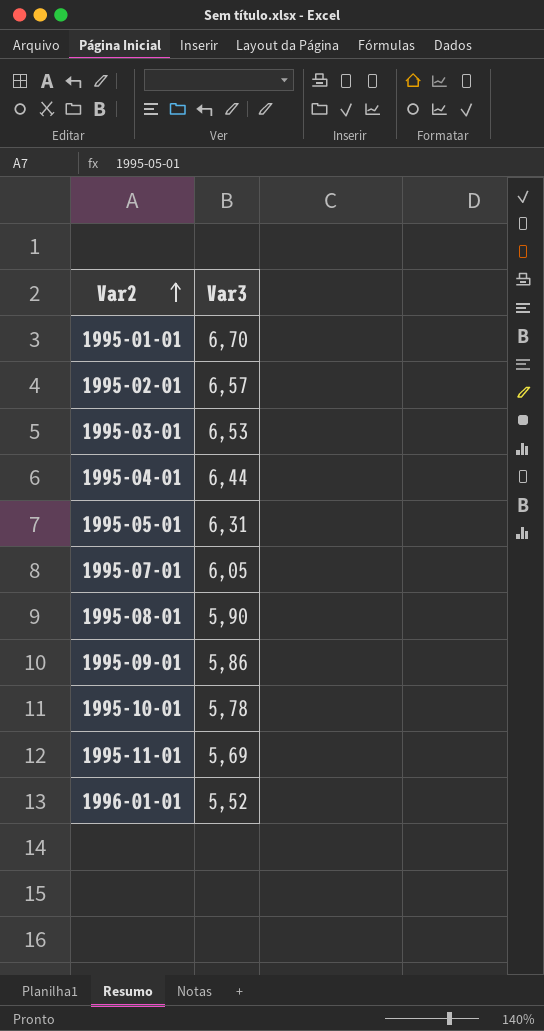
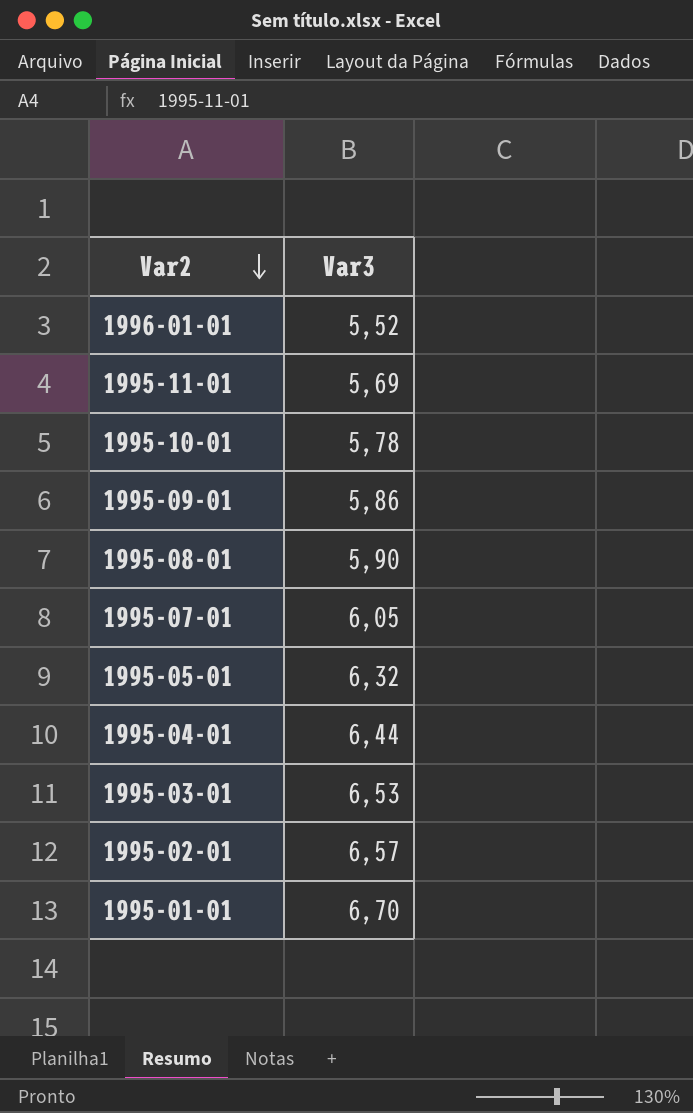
row order: Var2 ascending -> Var2 descending
1995-05-01 | Var3: 6,31 -> 6,32

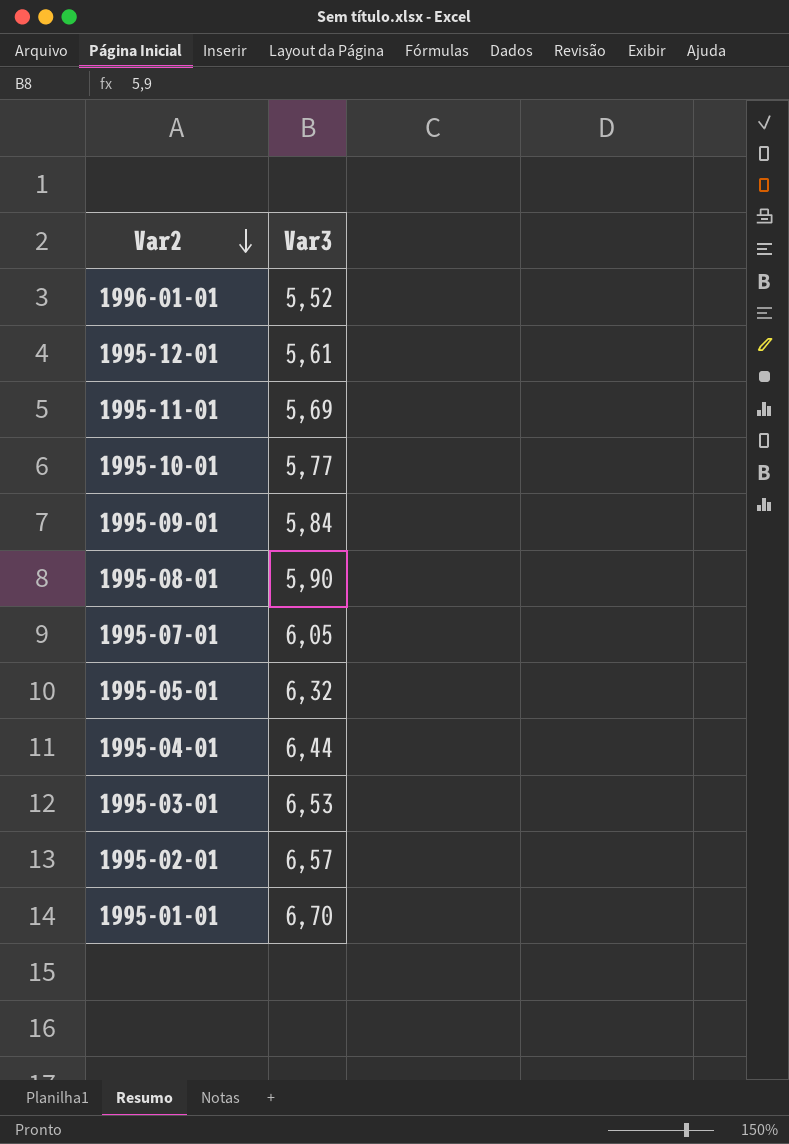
row 1995-12-01: none -> 5,61
1995-10-01 | Var3: 5,78 -> 5,77
1995-09-01 | Var3: 5,86 -> 5,84

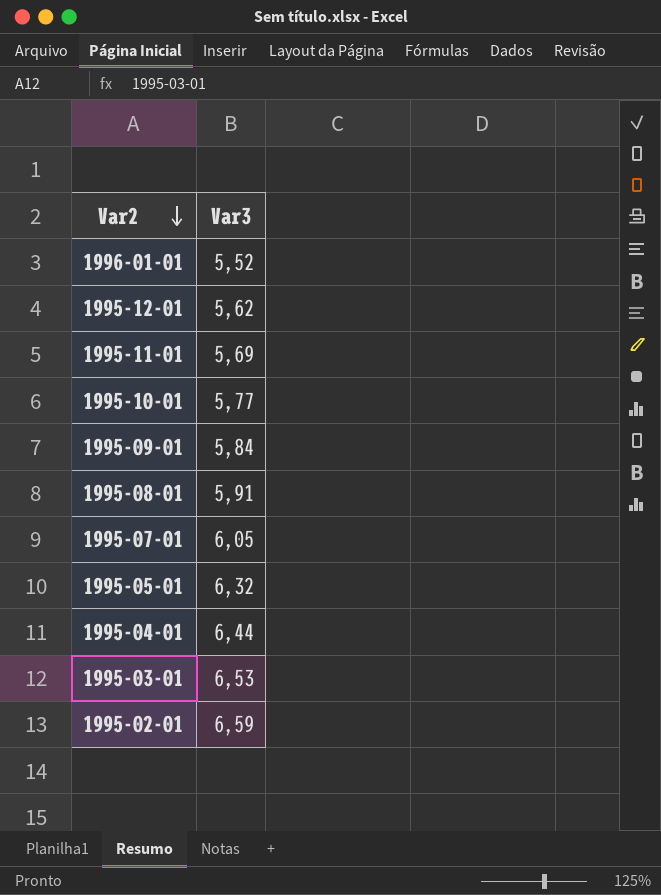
row 1995-01-01: 6,70 -> none
1995-12-01 | Var3: 5,61 -> 5,62
1995-08-01 | Var3: 5,90 -> 5,91
1995-02-01 | Var3: 6,57 -> 6,59

